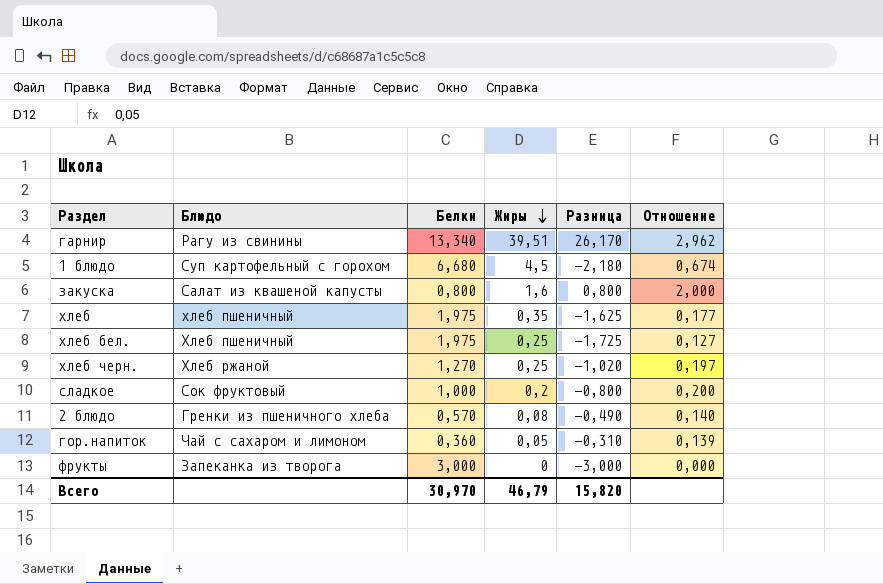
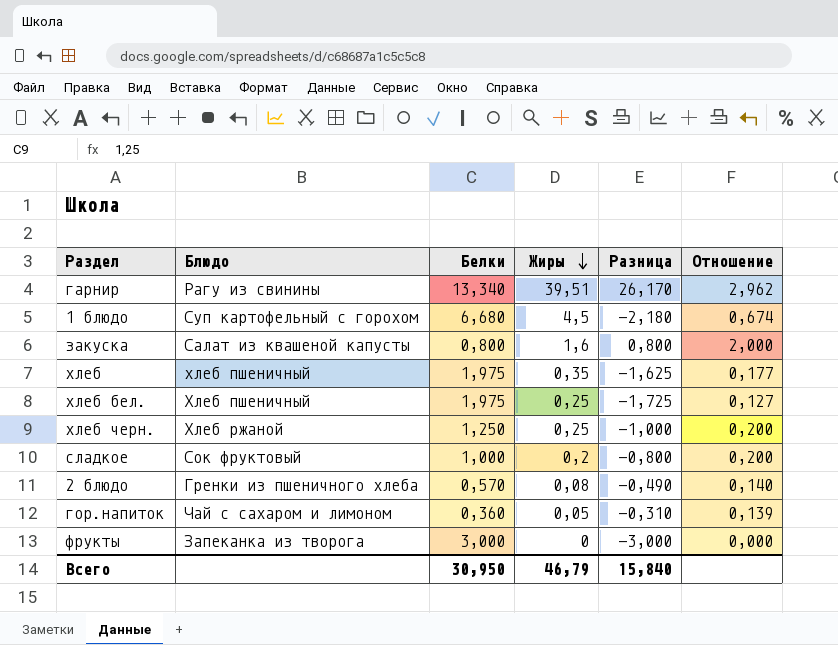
хлеб черн. | Белки: 1,270 -> 1,250
хлеб черн. | Разница: -1,020 -> -1,000
хлеб черн. | Отношение: 0,197 -> 0,200
Всего | Белки: 30,970 -> 30,950
Всего | Разница: 15,820 -> 15,840

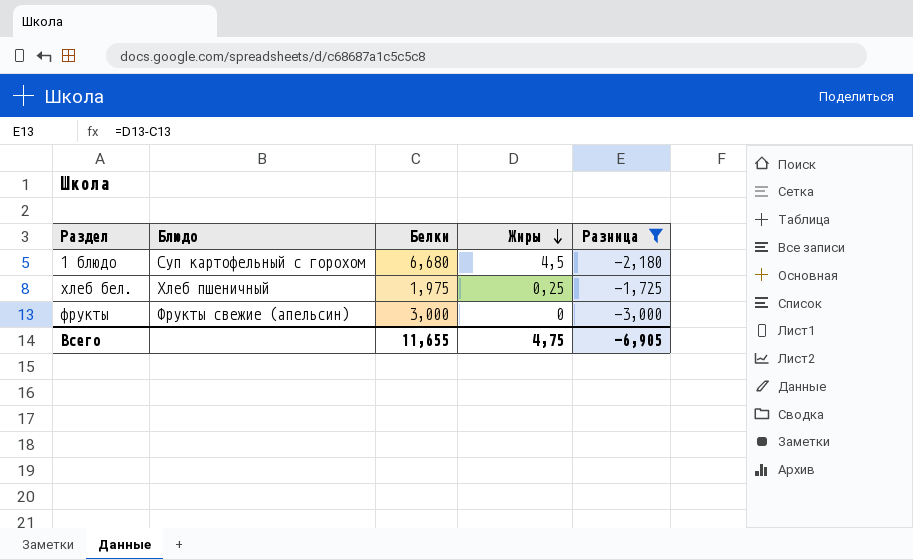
filter: none -> Разница <= -1,725
column Отношение | formula: [Жиры] / [Белки] -> none
фрукты | Блюдо: Запеканка из творога -> Фрукты свежие (апельсин)
Всего | Белки: 30,950 -> 11,655
Всего | Жиры: 46,79 -> 4,75
Всего | Разница: 15,840 -> -6,905

